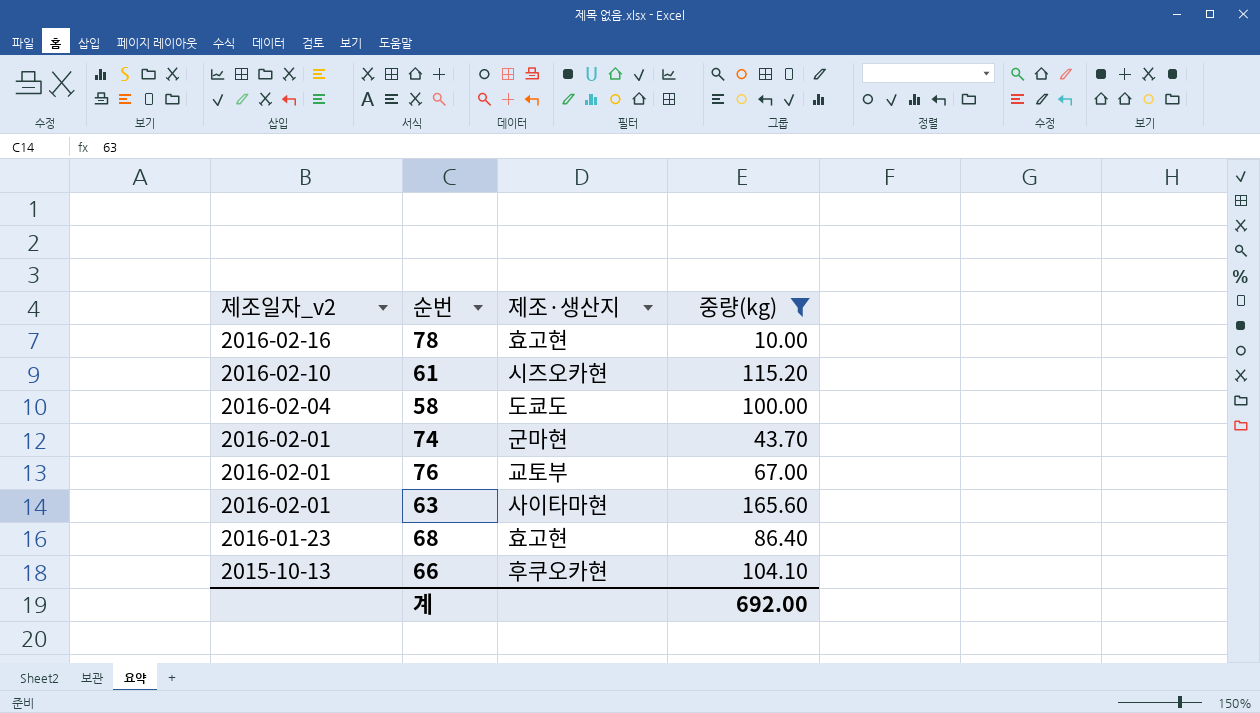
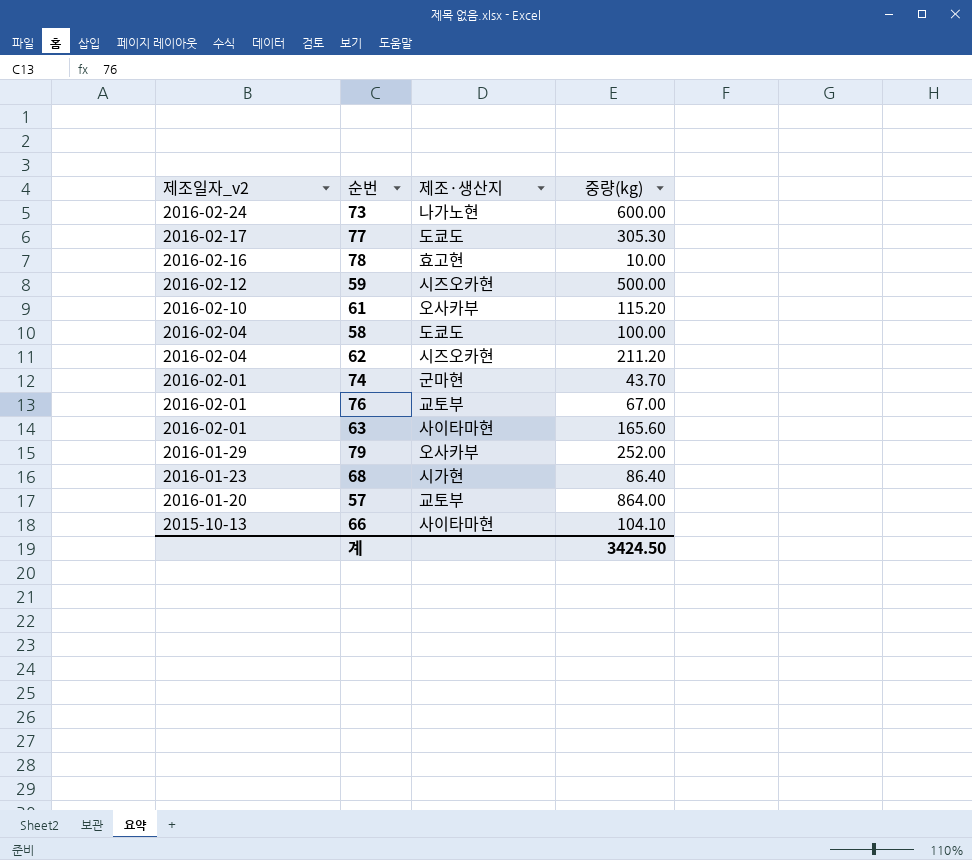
filter: 중량(kg) <= 165.60 -> none
61 | 제조·생산지: 시즈오카현 -> 오사카부
68 | 제조·생산지: 효고현 -> 시가현
66 | 제조·생산지: 후쿠오카현 -> 사이타마현
계 | 중량(kg): 692.00 -> 3424.50

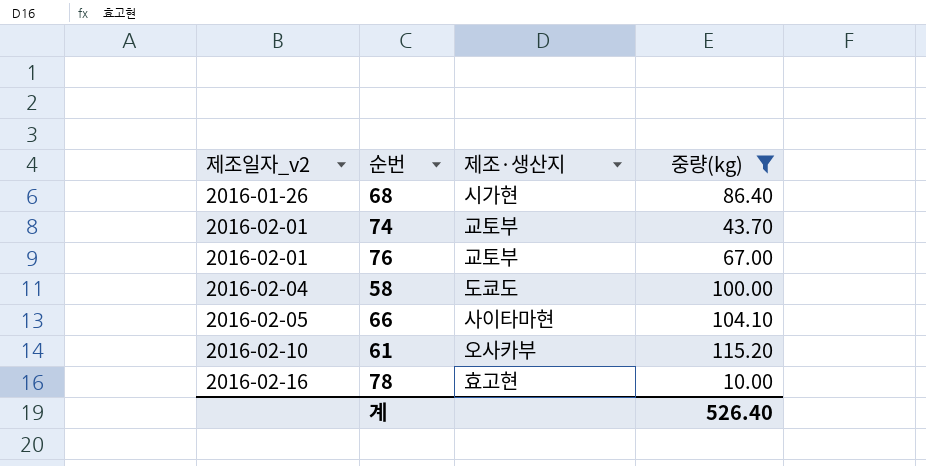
filter: none -> 중량(kg) <= 115.20
row order: 제조일자_v2 descending -> 제조일자_v2 ascending
68 | 제조일자_v2: 2016-01-23 -> 2016-01-26
74 | 제조·생산지: 군마현 -> 교토부
66 | 제조일자_v2: 2015-10-13 -> 2016-02-05
계 | 중량(kg): 3424.50 -> 526.40

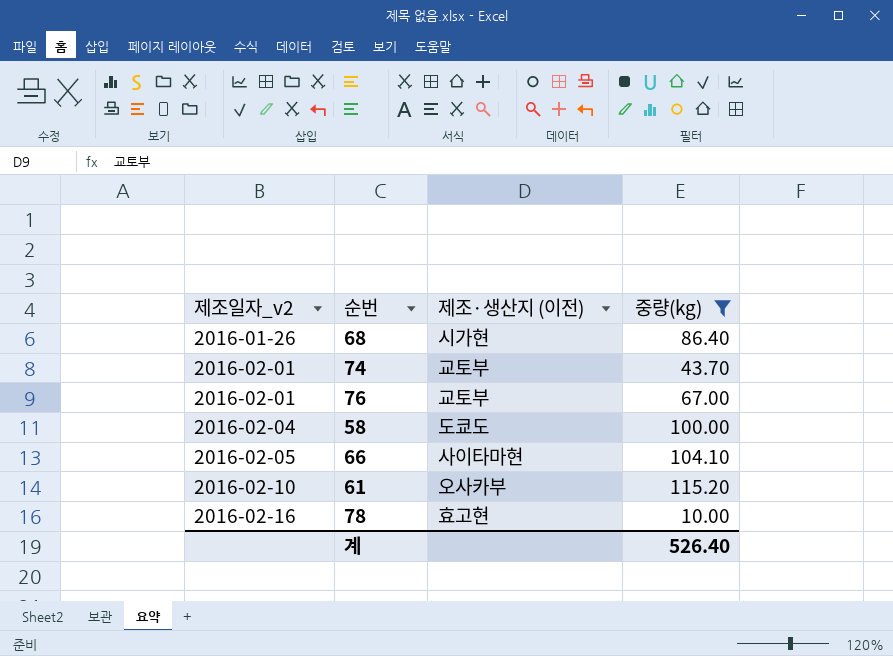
column name: 제조·생산지 -> 제조·생산지 (이전)

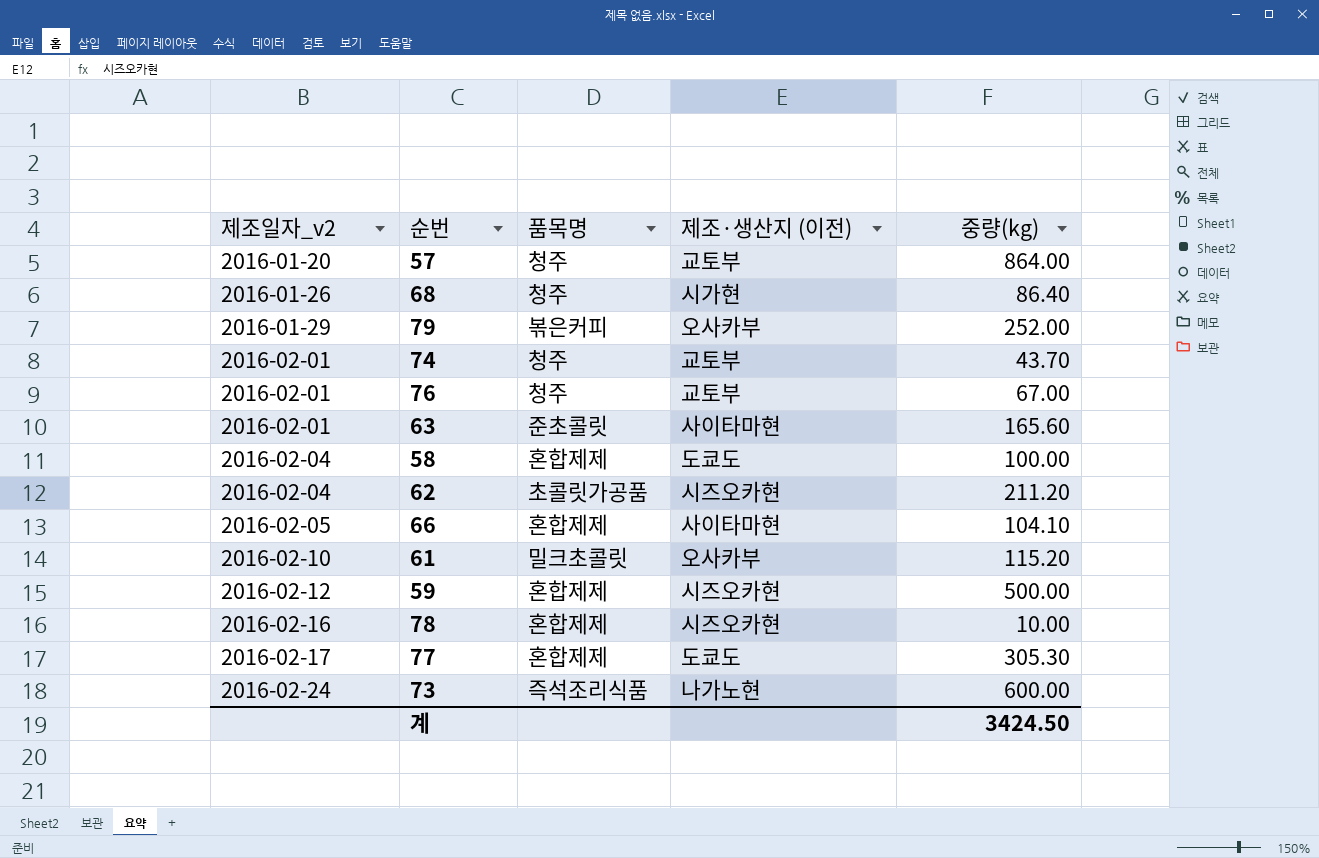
filter: 중량(kg) <= 115.20 -> none
column 품목명 | position: none -> 3
78 | 제조·생산지 (이전): 효고현 -> 시즈오카현
계 | 중량(kg): 526.40 -> 3424.50

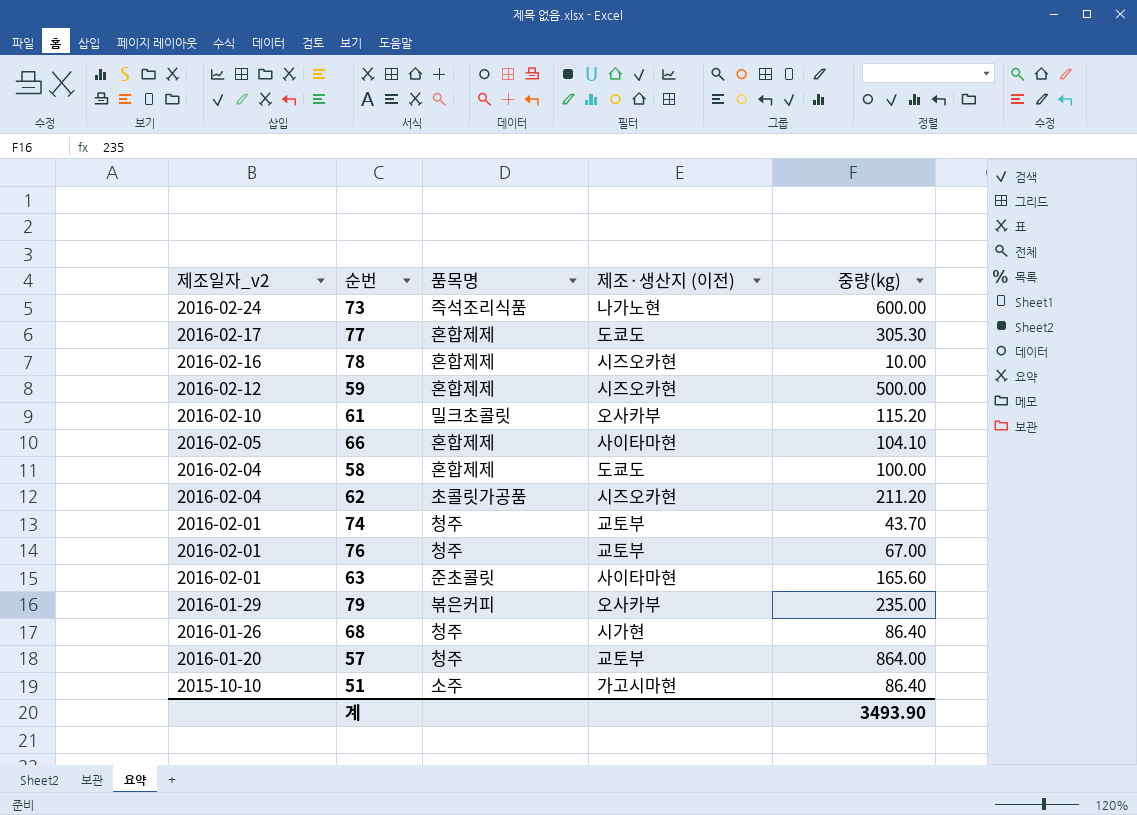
row order: 제조일자_v2 ascending -> 제조일자_v2 descending
79 | 중량(kg): 252.00 -> 235.00
row 51: none -> 2015-10-10 | 소주 | 가고시마현 | 86.40
계 | 중량(kg): 3424.50 -> 3493.90

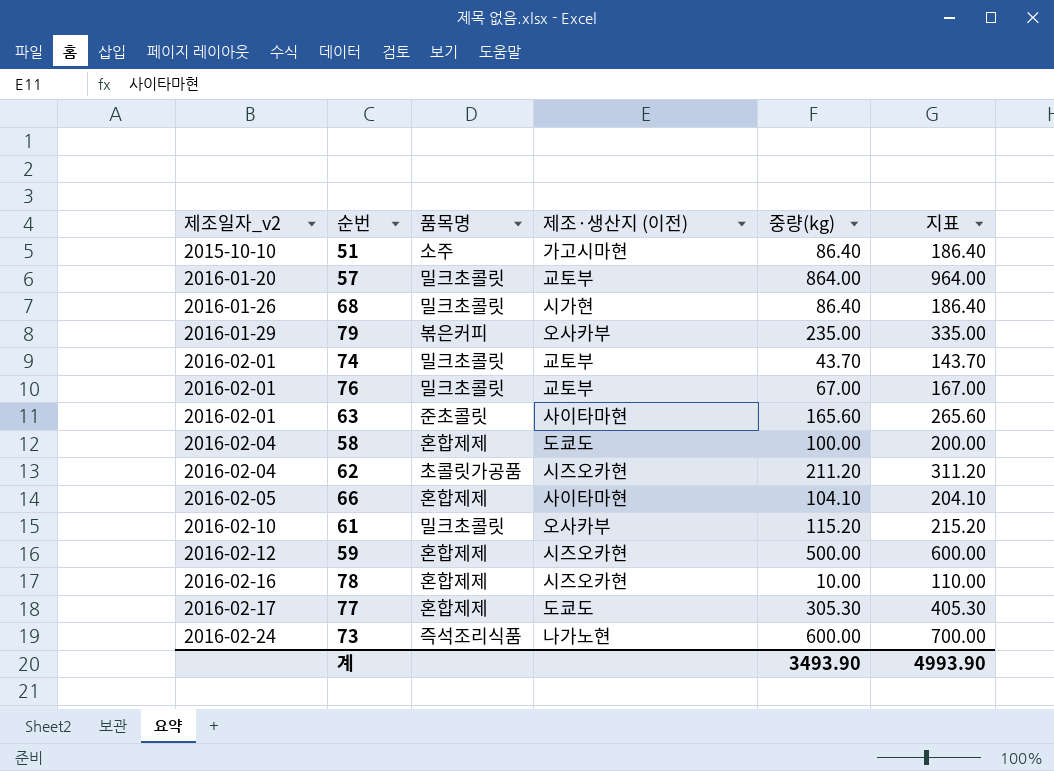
row order: 제조일자_v2 descending -> 제조일자_v2 ascending
column 지표 | formula: none -> [중량(kg)] + 100
57 | 품목명: 청주 -> 밀크초콜릿
68 | 품목명: 청주 -> 밀크초콜릿
74 | 품목명: 청주 -> 밀크초콜릿
76 | 품목명: 청주 -> 밀크초콜릿

